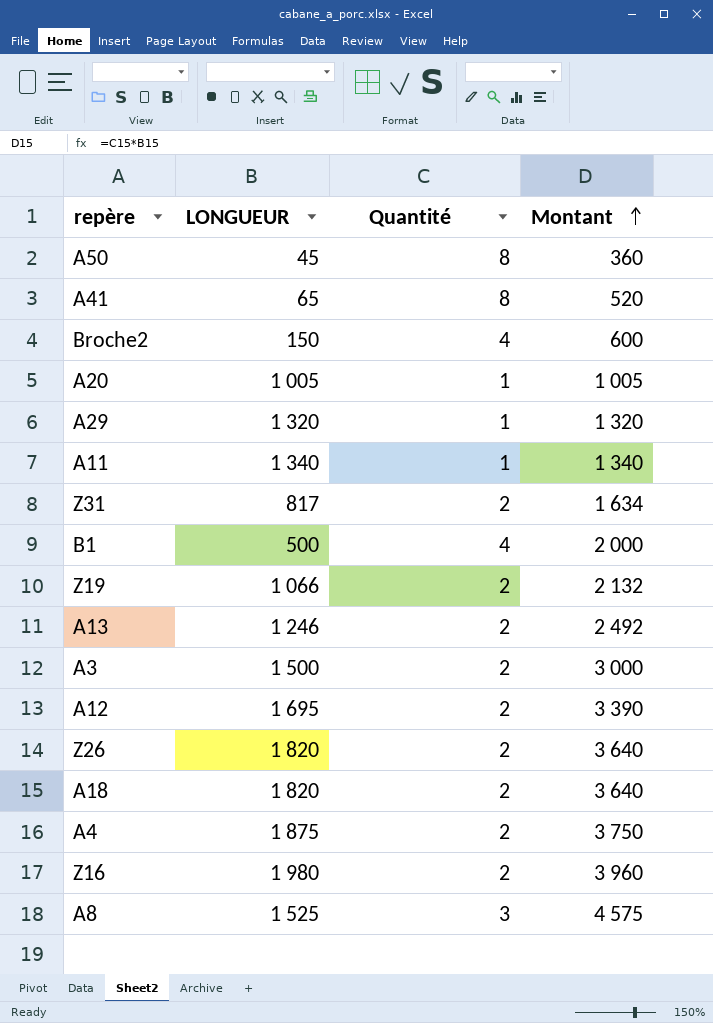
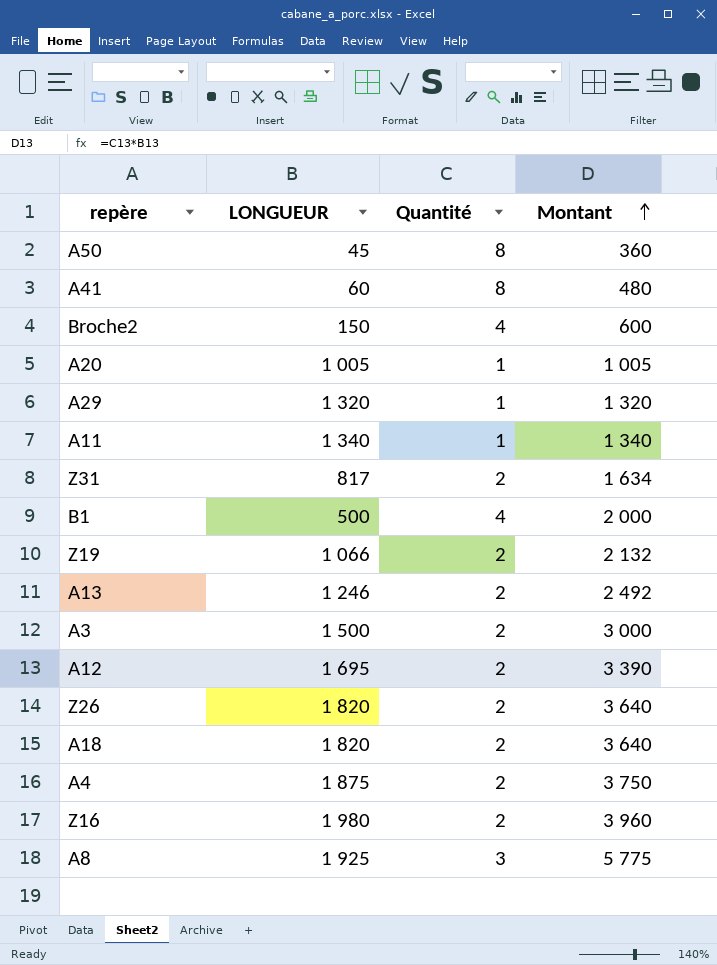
A41 | LONGUEUR: 65 -> 60
A41 | Montant: 520 -> 480
A8 | LONGUEUR: 1 525 -> 1 925
A8 | Montant: 4 575 -> 5 775

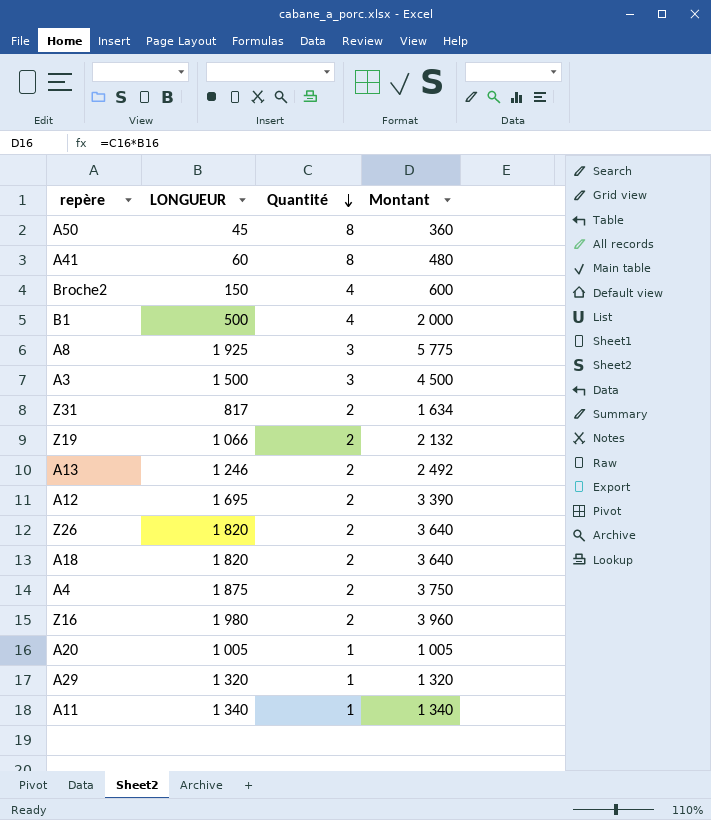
row order: Montant ascending -> Quantité descending
A3 | Quantité: 2 -> 3
A3 | Montant: 3 000 -> 4 500

